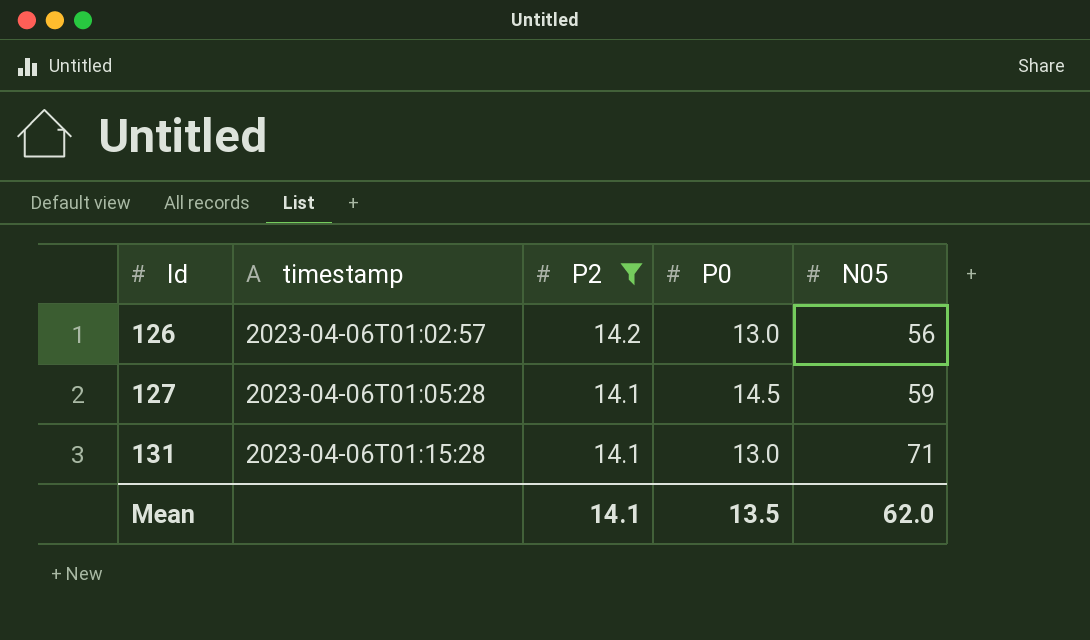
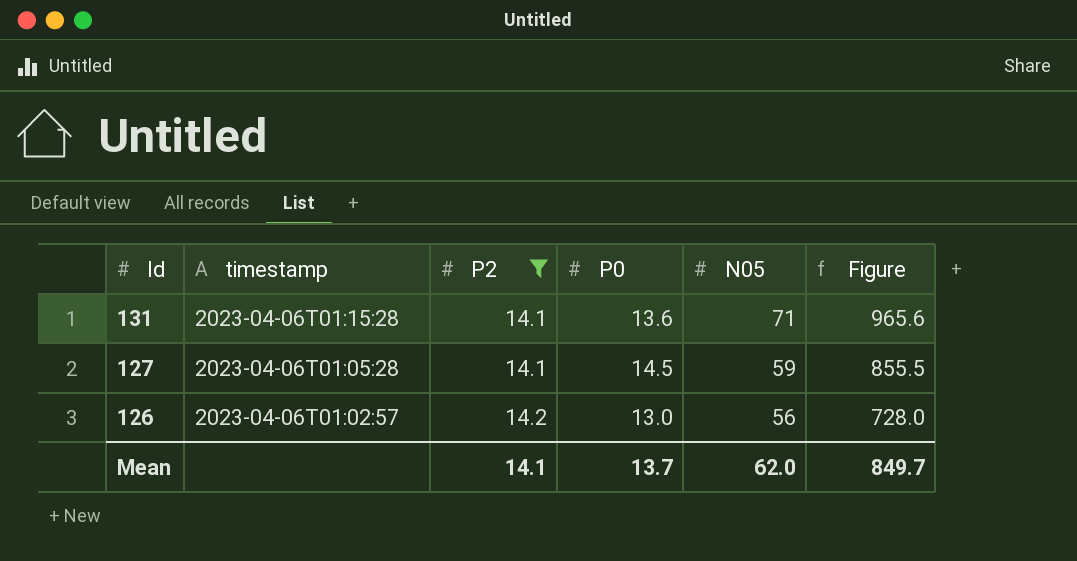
row order: Id ascending -> Id descending
column Figure | formula: none -> [P0] * [N05]
131 | P0: 13.0 -> 13.6
Mean | P0: 13.5 -> 13.7

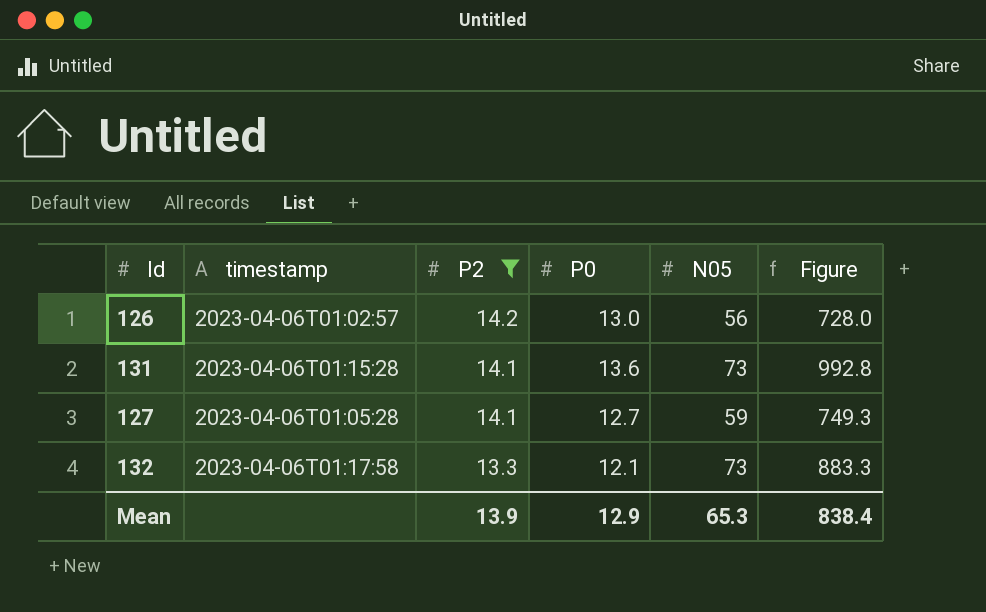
row order: Id descending -> P2 descending
131 | N05: 71 -> 73
131 | Figure: 965.6 -> 992.8
127 | P0: 14.5 -> 12.7
127 | Figure: 855.5 -> 749.3
row 132: none -> 2023-04-06T01:17:58 | 13.3 | 12.1 | 73 | 883.3
Mean | P2: 14.1 -> 13.9
Mean | P0: 13.7 -> 12.9
Mean | N05: 62.0 -> 65.3
Mean | Figure: 849.7 -> 838.4

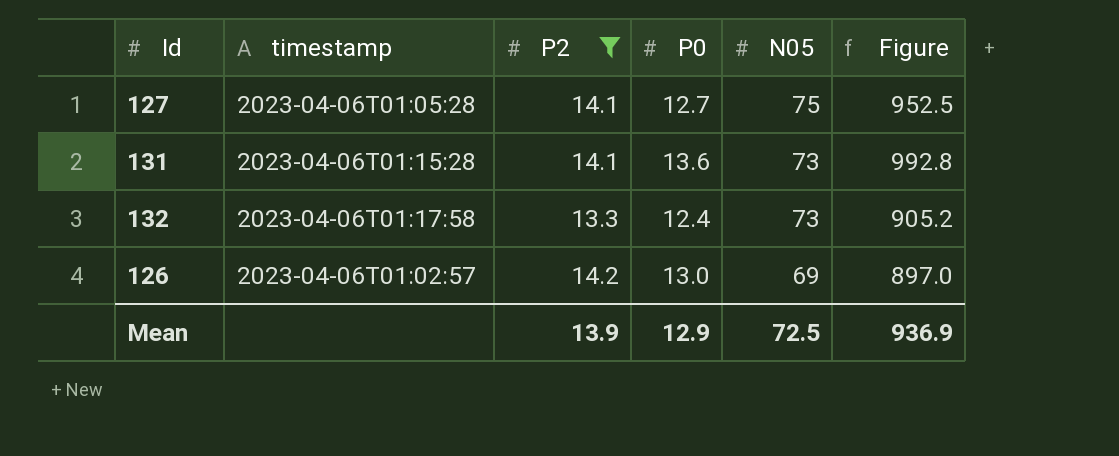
row order: P2 descending -> N05 descending
127 | N05: 59 -> 75
127 | Figure: 749.3 -> 952.5
132 | P0: 12.1 -> 12.4
132 | Figure: 883.3 -> 905.2
126 | N05: 56 -> 69
126 | Figure: 728.0 -> 897.0
Mean | N05: 65.3 -> 72.5
Mean | Figure: 838.4 -> 936.9

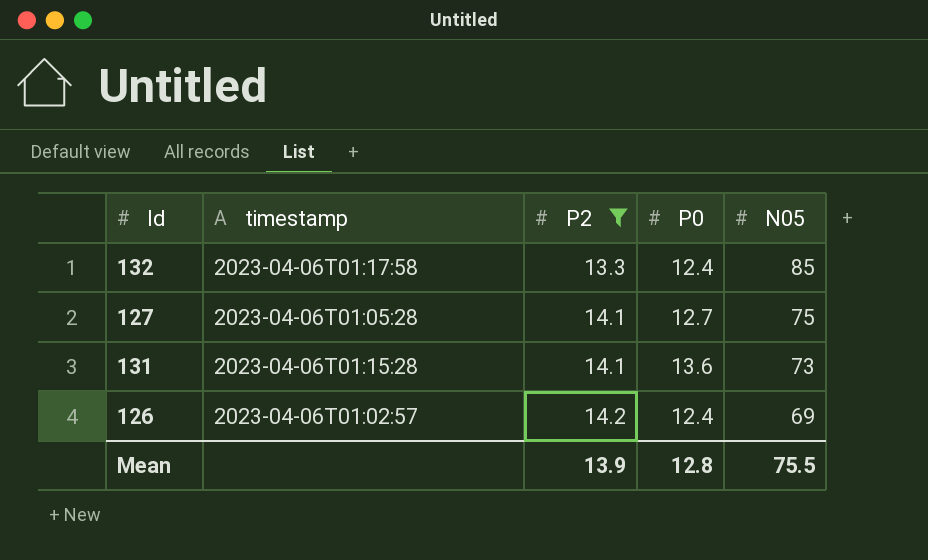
row order: N05 descending -> P2 ascending
column Figure | formula: [P0] * [N05] -> none
132 | N05: 73 -> 85
126 | P0: 13.0 -> 12.4
Mean | P0: 12.9 -> 12.8
Mean | N05: 72.5 -> 75.5

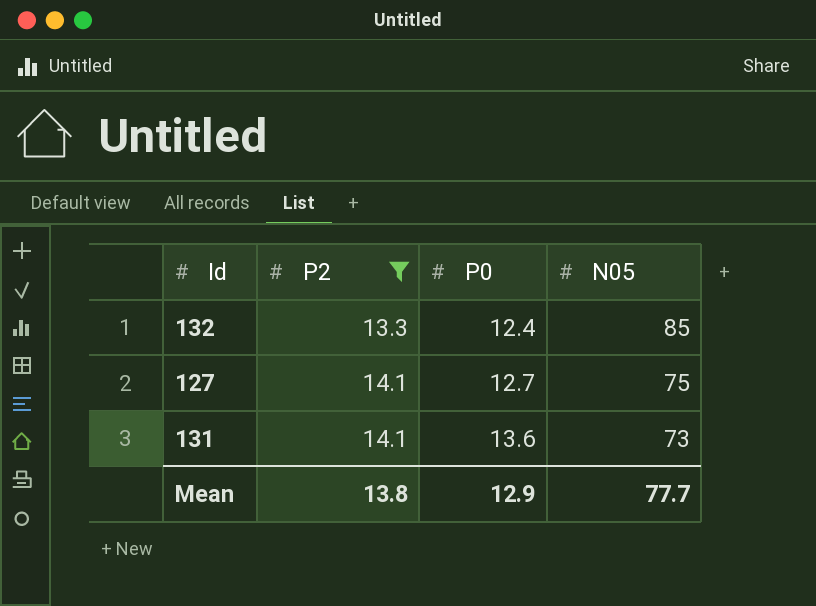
column timestamp | position: 2 -> none
row 126: 2023-04-06T01:02:57 | 14.2 | 12.4 | 69 -> none
Mean | P2: 13.9 -> 13.8
Mean | P0: 12.8 -> 12.9
Mean | N05: 75.5 -> 77.7

